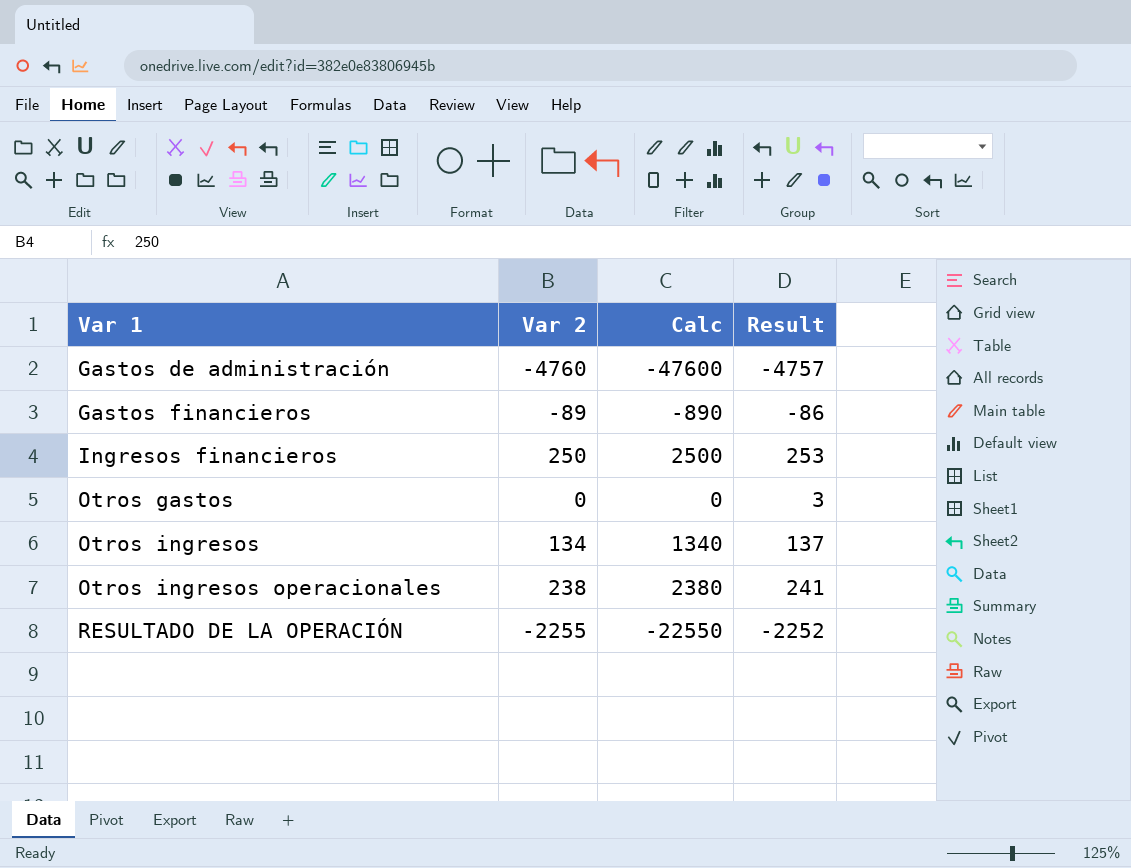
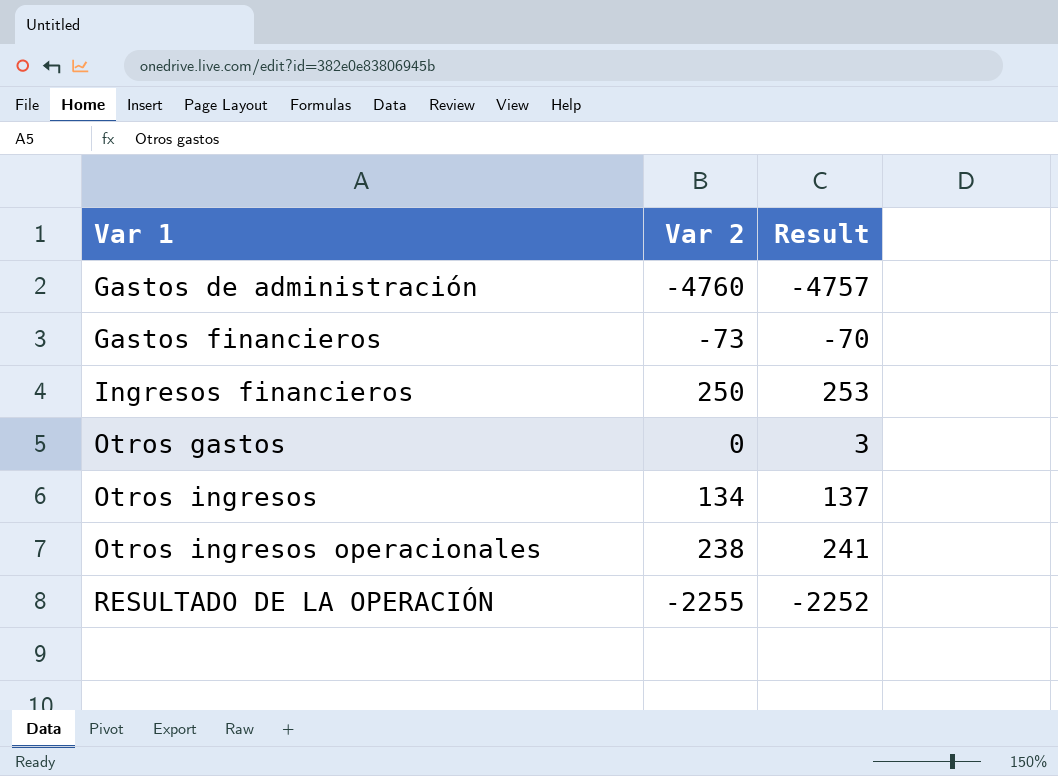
column Calc | formula: [Var 2] * 10 -> none
Gastos financieros | Var 2: -89 -> -73
Gastos financieros | Result: -86 -> -70

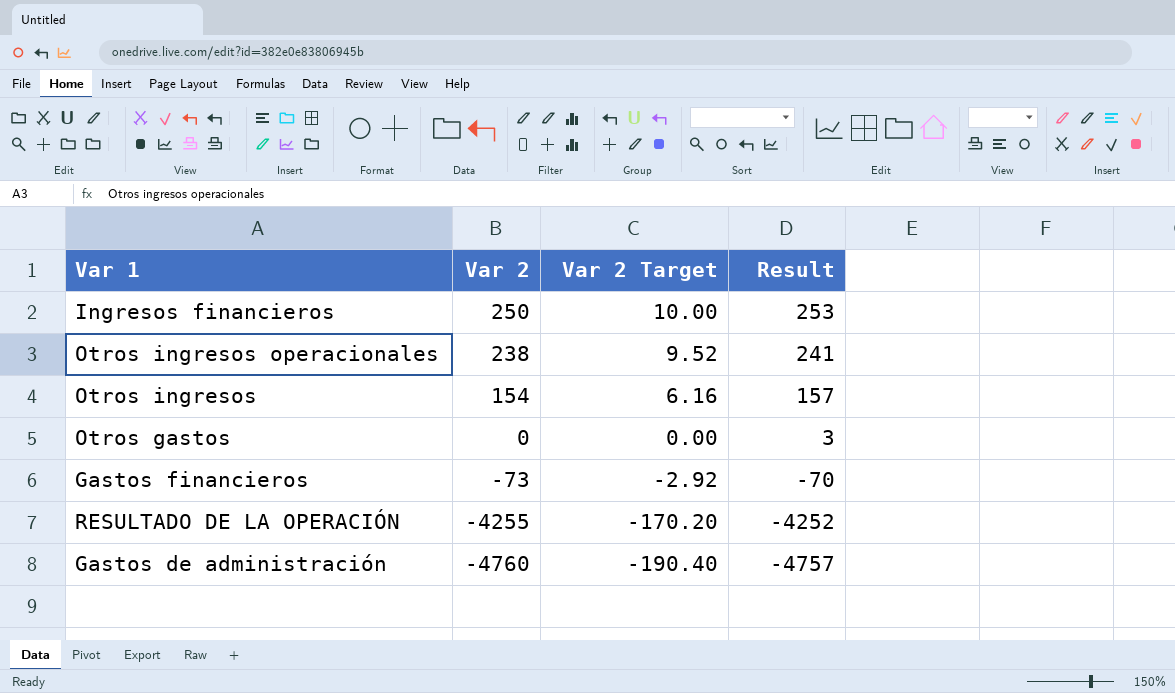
row order: Var 1 ascending -> Var 2 descending
column Var 2 Target | formula: none -> [Var 2] * 0.04
Otros ingresos | Var 2: 134 -> 154
Otros ingresos | Result: 137 -> 157
RESULTADO DE LA OPERACIÓN | Var 2: -2255 -> -4255
RESULTADO DE LA OPERACIÓN | Result: -2252 -> -4252

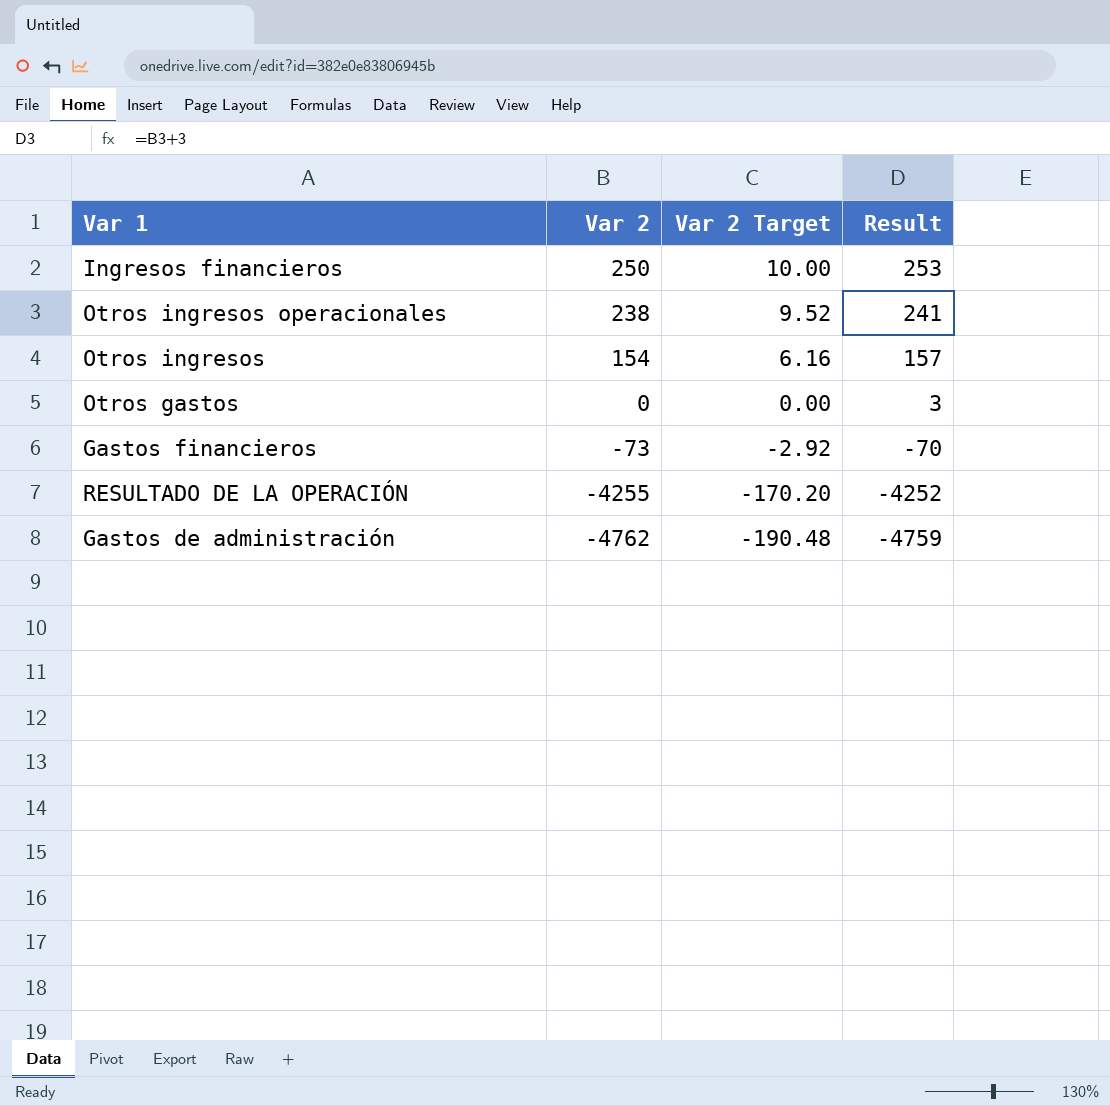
Gastos de administración | Var 2: -4760 -> -4762
Gastos de administración | Var 2 Target: -190.40 -> -190.48
Gastos de administración | Result: -4757 -> -4759

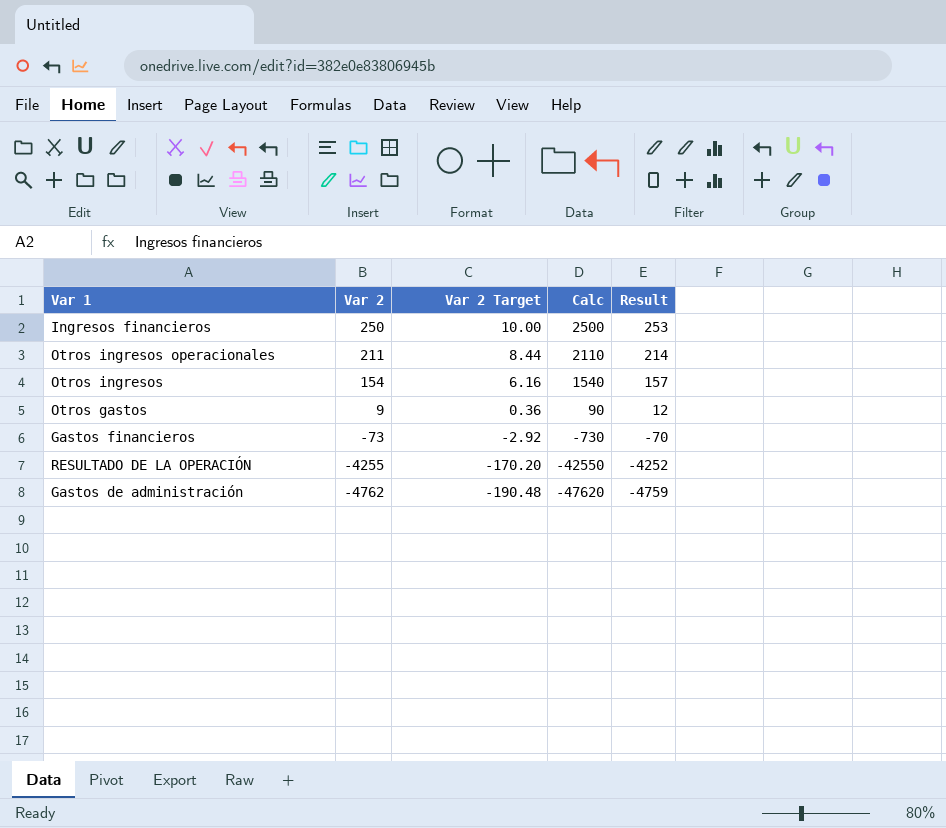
column Calc | formula: none -> [Var 2] * 10
Otros ingresos operacionales | Var 2: 238 -> 211
Otros ingresos operacionales | Var 2 Target: 9.52 -> 8.44
Otros ingresos operacionales | Result: 241 -> 214
Otros gastos | Var 2: 0 -> 9
Otros gastos | Var 2 Target: 0.00 -> 0.36
Otros gastos | Result: 3 -> 12

